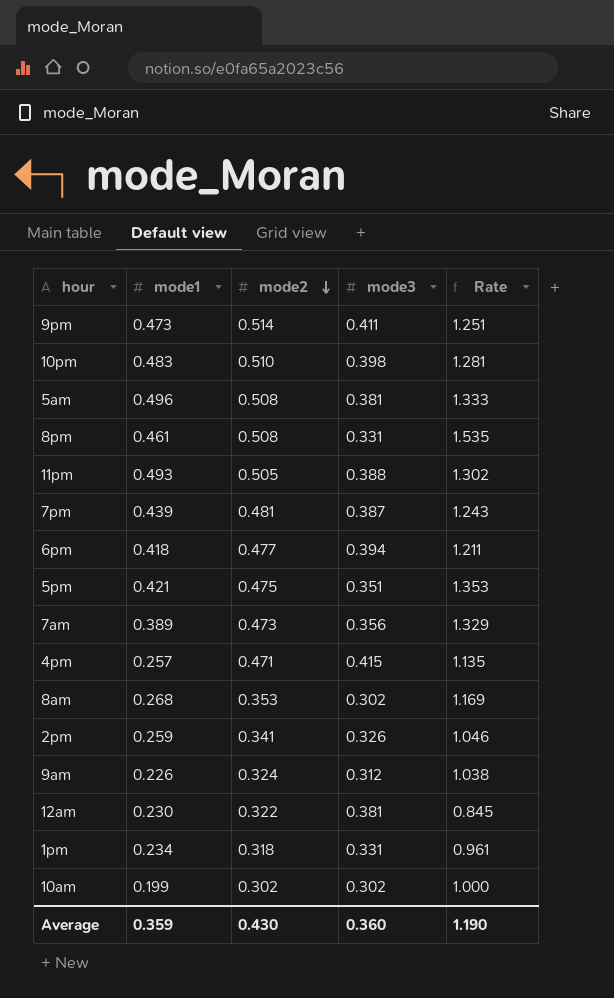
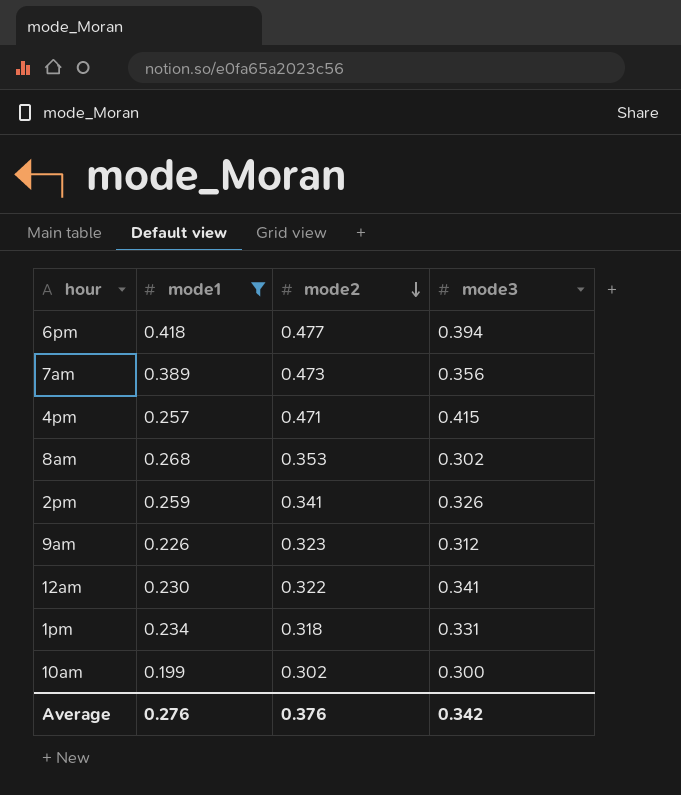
filter: none -> mode1 <= 0.418
column Rate | formula: [mode2] / [mode3] -> none
9am | mode2: 0.324 -> 0.323
12am | mode3: 0.381 -> 0.341
10am | mode3: 0.302 -> 0.300
Average | mode1: 0.359 -> 0.276
Average | mode2: 0.430 -> 0.376
Average | mode3: 0.360 -> 0.342

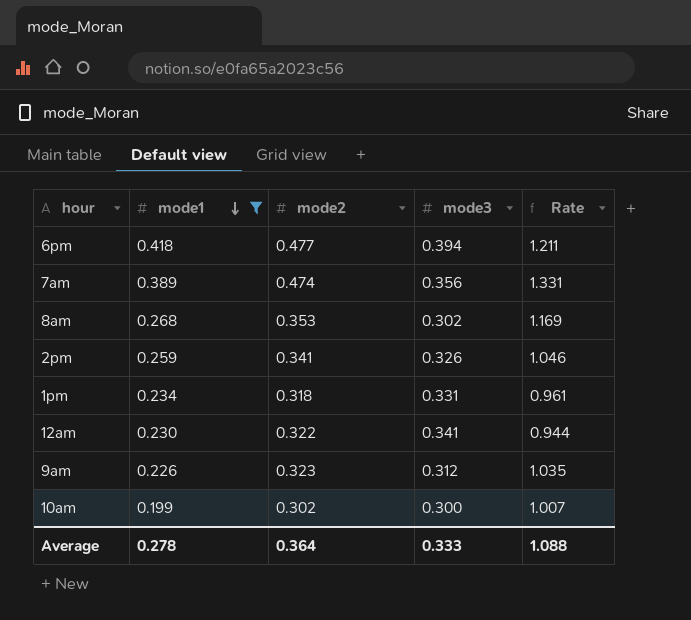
row order: mode2 descending -> mode1 descending
column Rate | formula: none -> [mode2] / [mode3]
row 4pm: 0.257 | 0.471 | 0.415 -> none
7am | mode2: 0.473 -> 0.474
Average | mode1: 0.276 -> 0.278
Average | mode2: 0.376 -> 0.364
Average | mode3: 0.342 -> 0.333

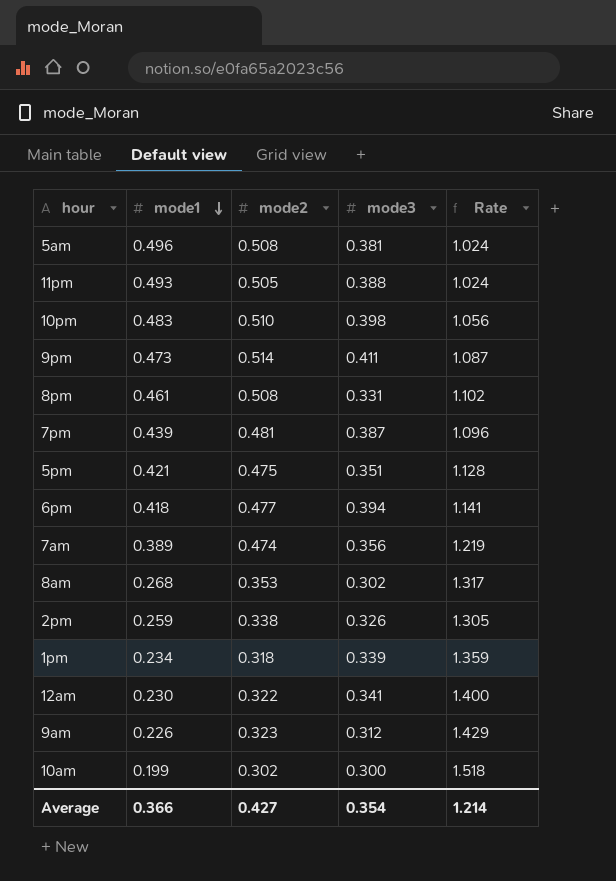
filter: mode1 <= 0.418 -> none
column Rate | formula: [mode2] / [mode3] -> [mode2] / [mode1]
2pm | mode2: 0.341 -> 0.338
1pm | mode3: 0.331 -> 0.339
Average | mode1: 0.278 -> 0.366
Average | mode2: 0.364 -> 0.427
Average | mode3: 0.333 -> 0.354
Average | Rate: 1.088 -> 1.214

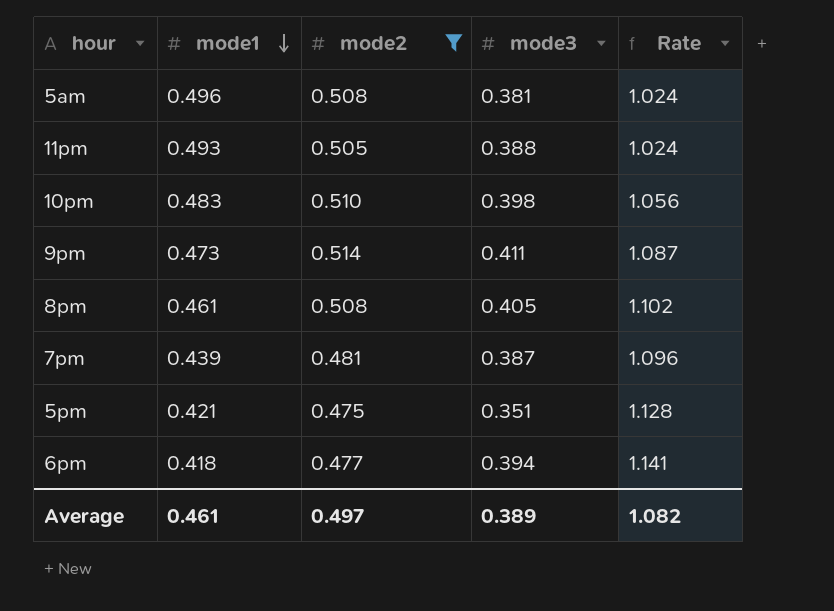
filter: none -> mode2 >= 0.475
8pm | mode3: 0.331 -> 0.405
Average | mode1: 0.366 -> 0.461
Average | mode2: 0.427 -> 0.497
Average | mode3: 0.354 -> 0.389
Average | Rate: 1.214 -> 1.082

